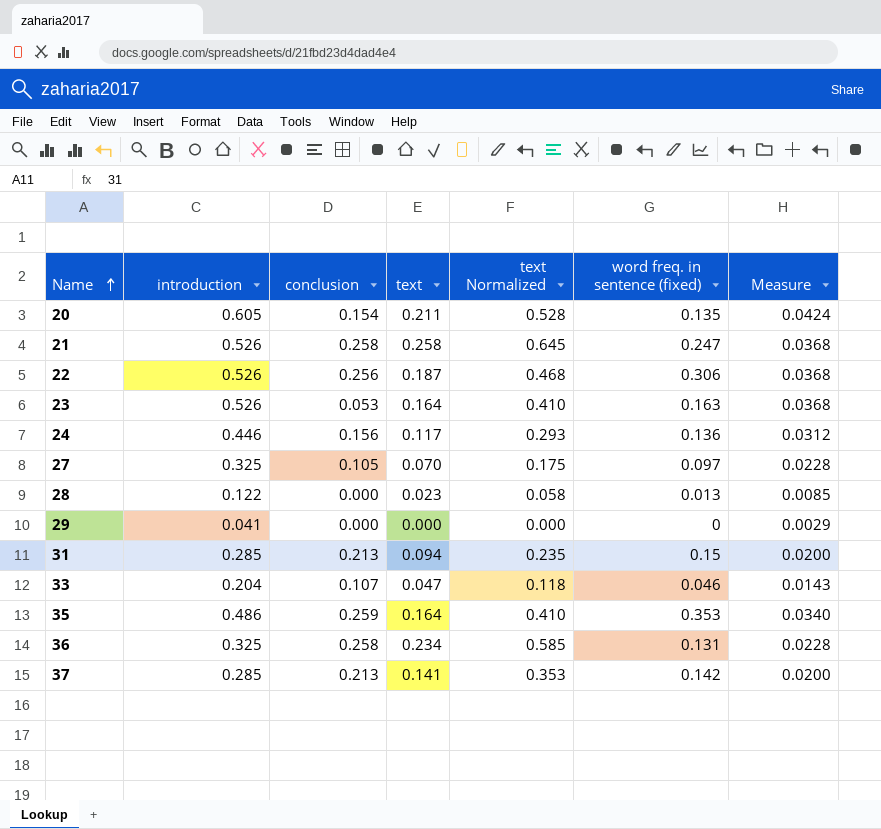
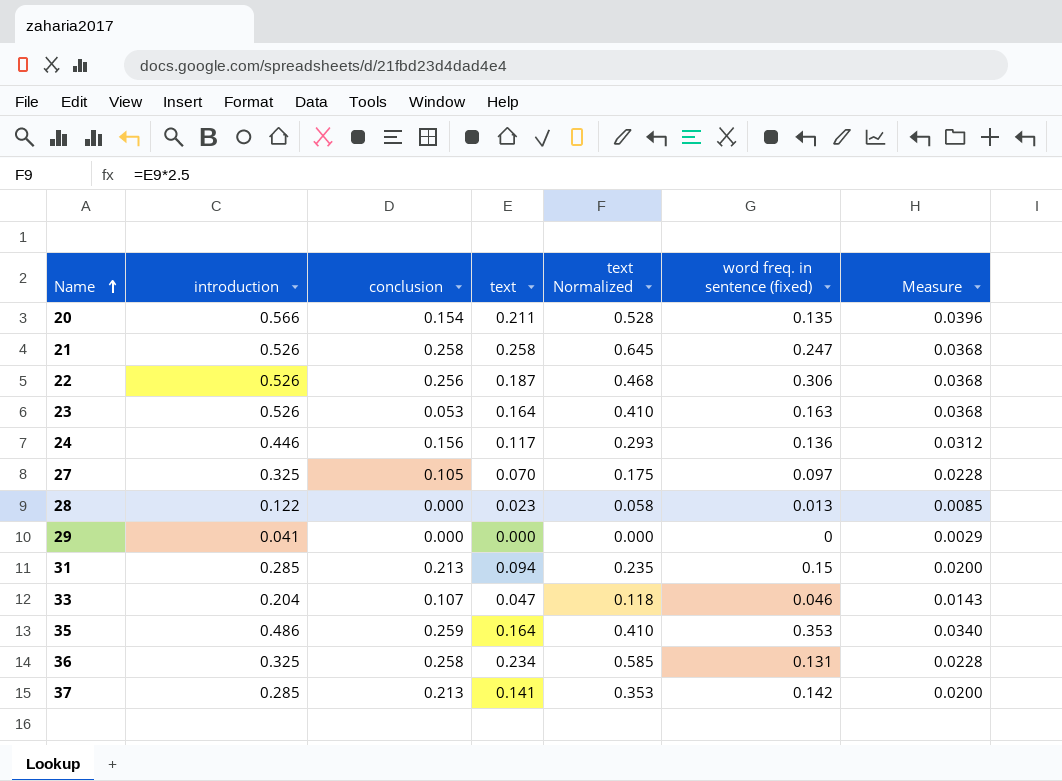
20 | introduction: 0.605 -> 0.566
20 | Measure: 0.0424 -> 0.0396

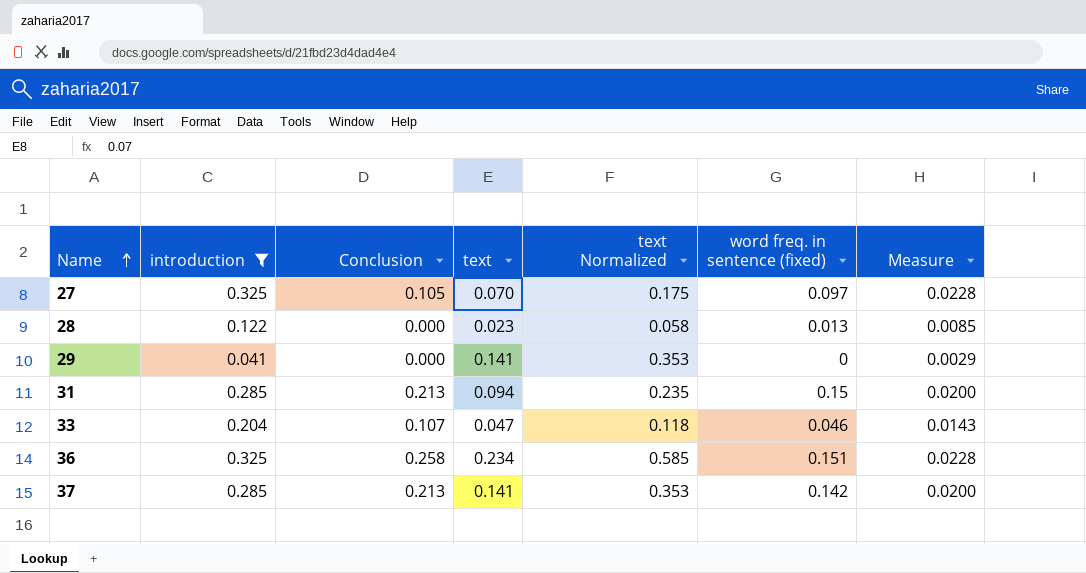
filter: none -> introduction <= 0.325
column name: conclusion -> Conclusion
29 | text: 0.000 -> 0.141
29 | text Normalized: 0.000 -> 0.353
36 | word freq. in sentence (fixed): 0.131 -> 0.151

